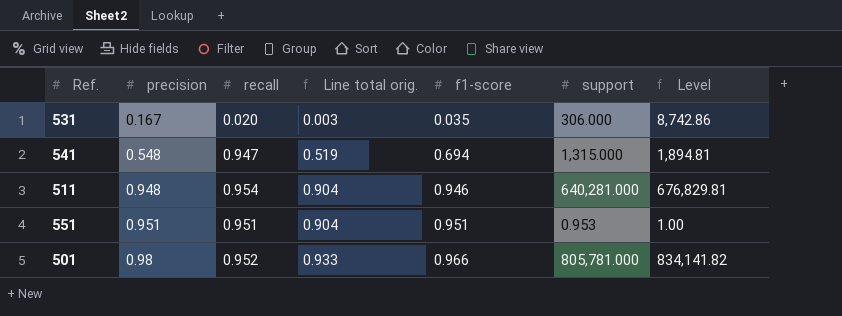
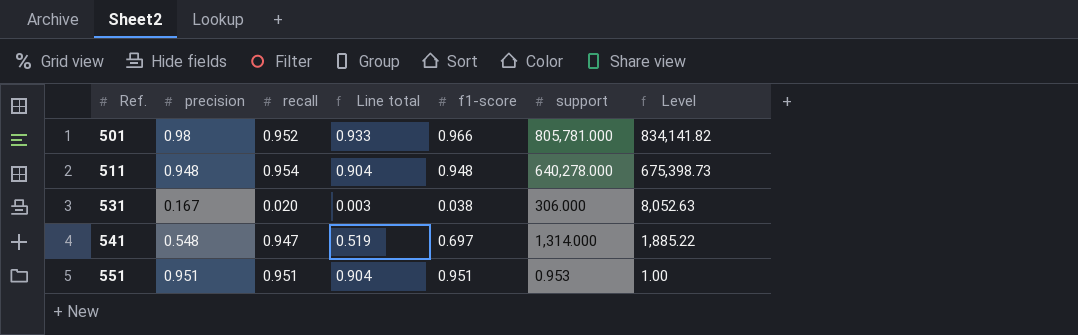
row order: precision ascending -> Ref. ascending
column name: Line total orig. -> Line total
511 | f1-score: 0.946 -> 0.948
511 | support: 640,281.000 -> 640,278.000
511 | Level: 676,829.81 -> 675,398.73
531 | f1-score: 0.035 -> 0.038
531 | Level: 8,742.86 -> 8,052.63
541 | f1-score: 0.694 -> 0.697
541 | support: 1,315.000 -> 1,314.000
541 | Level: 1,894.81 -> 1,885.22

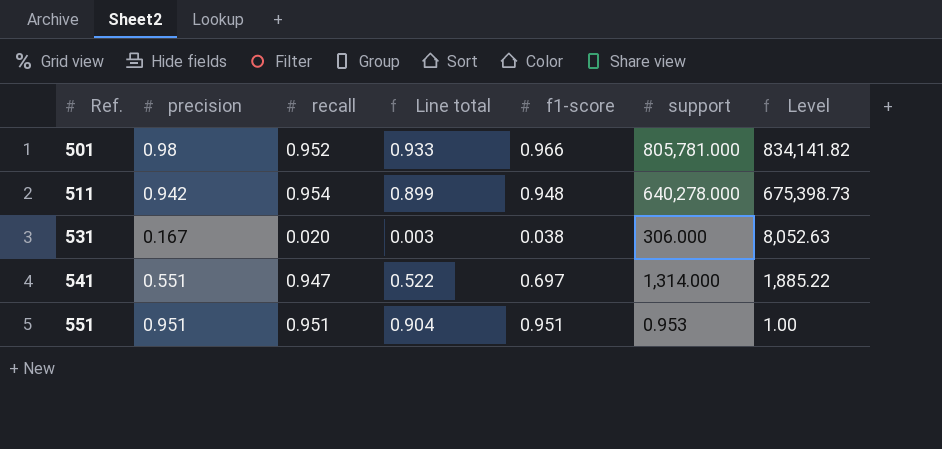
511 | precision: 0.948 -> 0.942
511 | Line total: 0.904 -> 0.899
541 | precision: 0.548 -> 0.551
541 | Line total: 0.519 -> 0.522

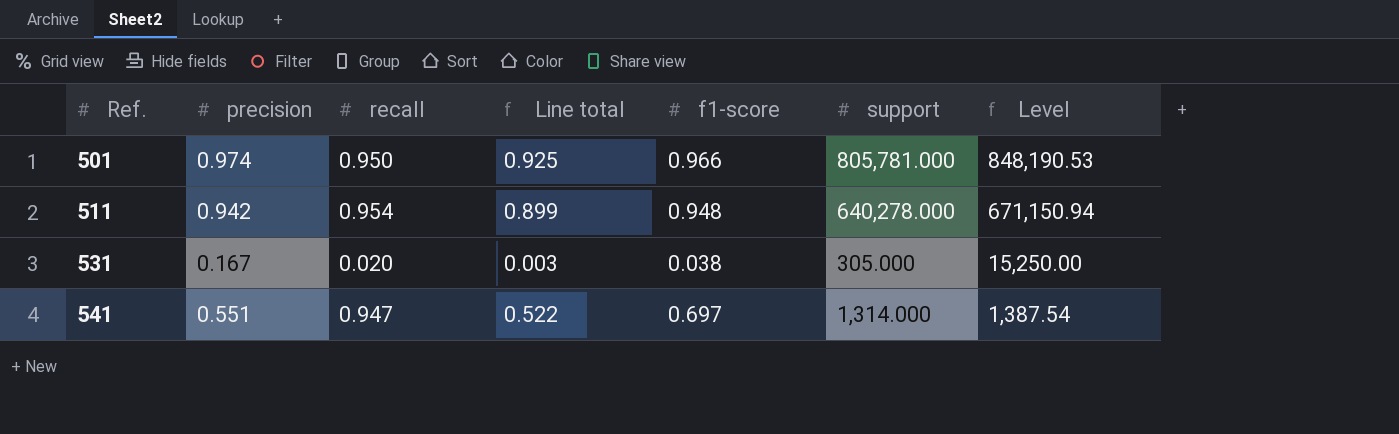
column Level | formula: [support] / [f1-score] -> [support] / [recall]
row 551: 0.951 | 0.951 | 0.904 | 0.951 | 0.953 | 1.00 -> none
501 | precision: 0.98 -> 0.974
501 | recall: 0.952 -> 0.950
501 | Line total: 0.933 -> 0.925
531 | support: 306.000 -> 305.000

